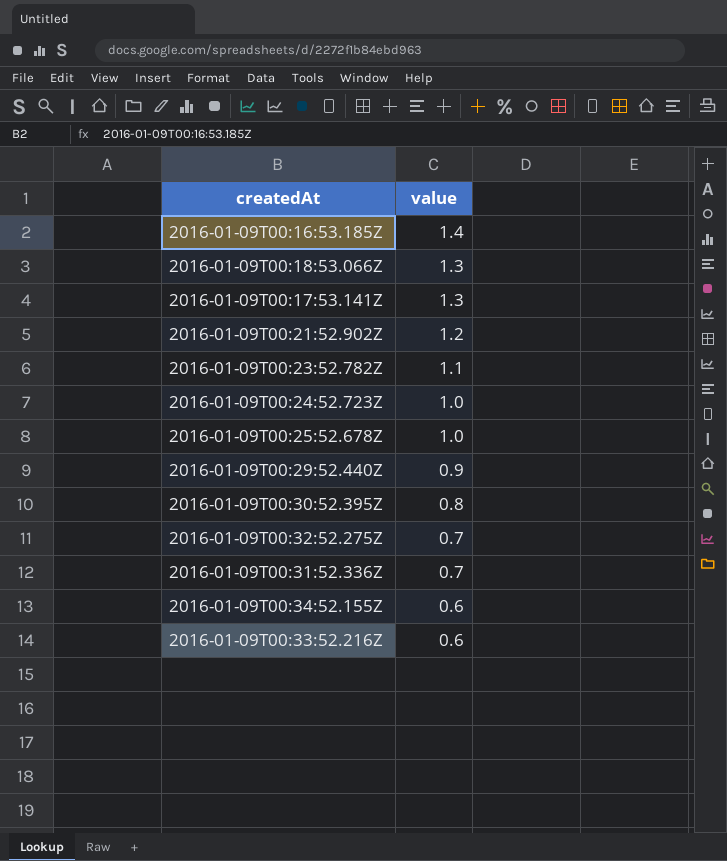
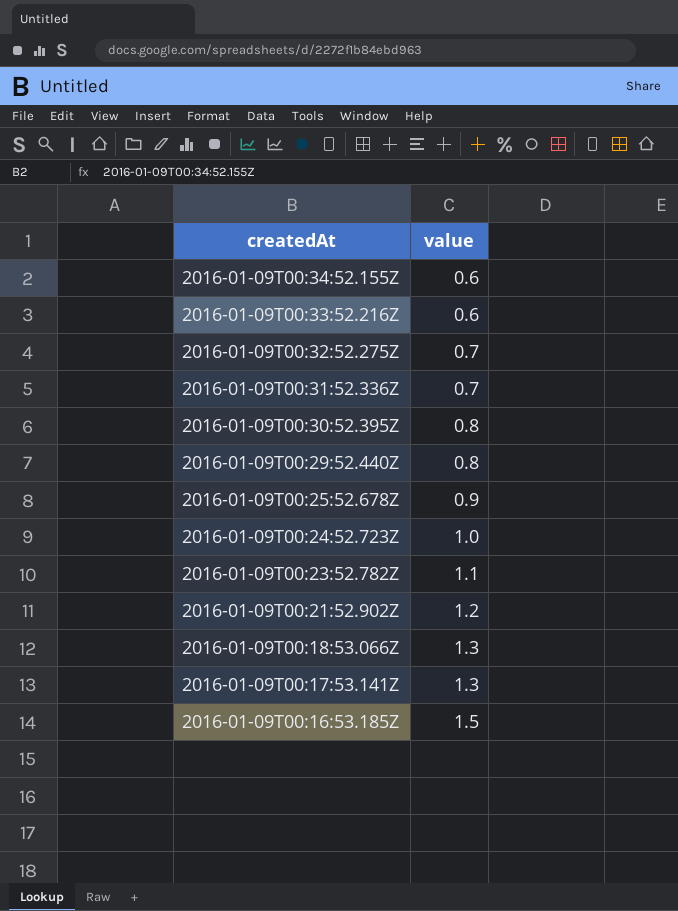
row order: value descending -> createdAt descending
2016-01-09T00:29:52.440Z | value: 0.9 -> 0.8
2016-01-09T00:25:52.678Z | value: 1.0 -> 0.9
2016-01-09T00:16:53.185Z | value: 1.4 -> 1.5

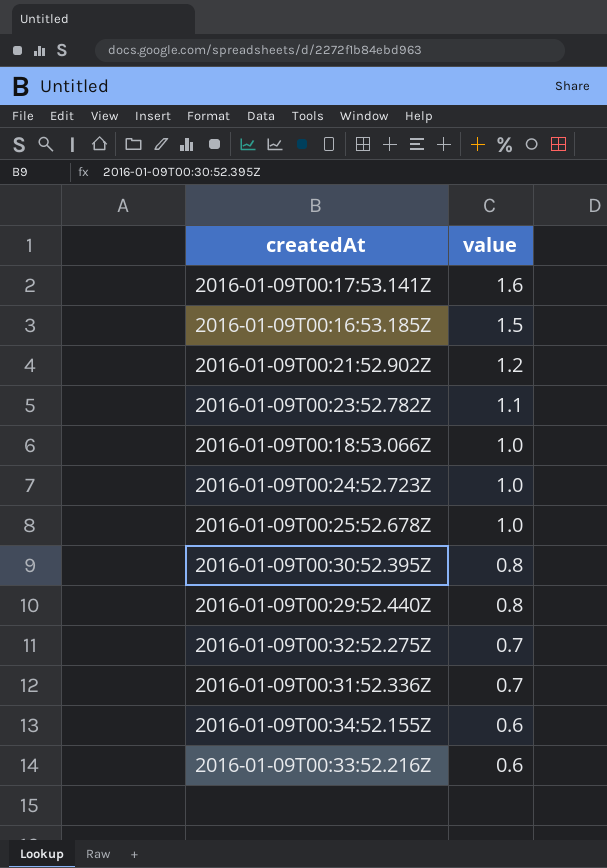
row order: createdAt descending -> value descending
2016-01-09T00:17:53.141Z | value: 1.3 -> 1.6
2016-01-09T00:18:53.066Z | value: 1.3 -> 1.0
2016-01-09T00:25:52.678Z | value: 0.9 -> 1.0

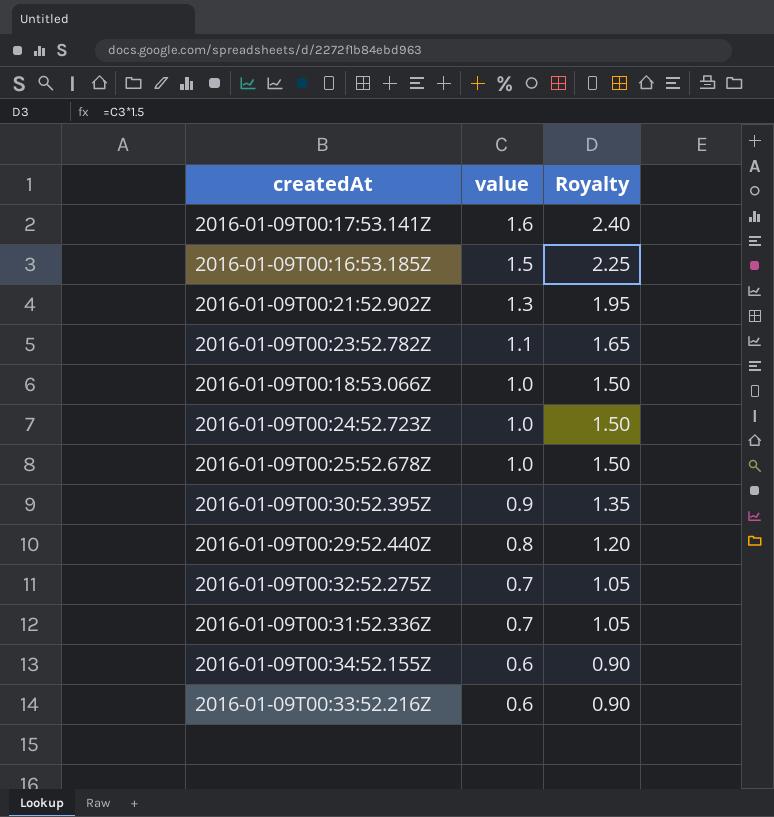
column Royalty | formula: none -> [value] * 1.5
2016-01-09T00:21:52.902Z | value: 1.2 -> 1.3
2016-01-09T00:30:52.395Z | value: 0.8 -> 0.9

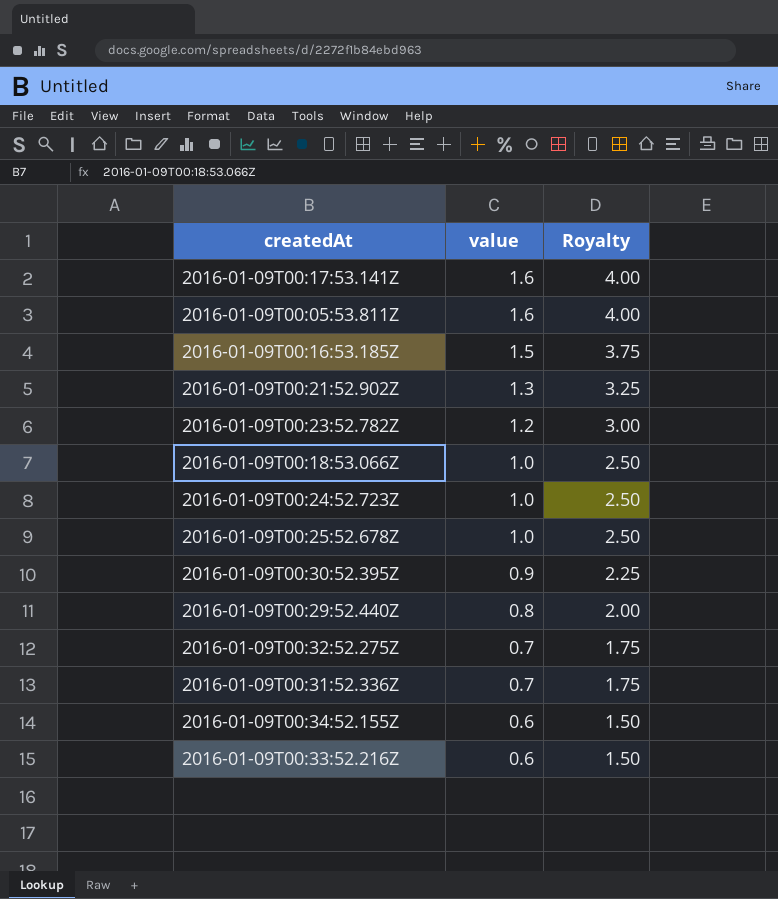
column Royalty | formula: [value] * 1.5 -> [value] * 2.5
row 2016-01-09T00:05:53.811Z: none -> 1.6 | 4.00
2016-01-09T00:23:52.782Z | value: 1.1 -> 1.2

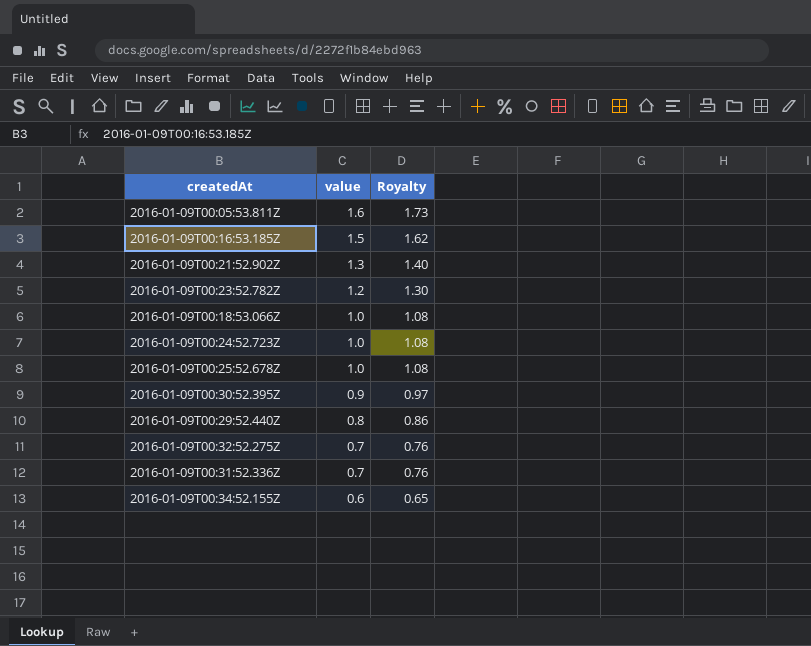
column Royalty | formula: [value] * 2.5 -> [value] * 1.08
row 2016-01-09T00:17:53.141Z: 1.6 | 4.00 -> none
row 2016-01-09T00:33:52.216Z: 0.6 | 1.50 -> none

